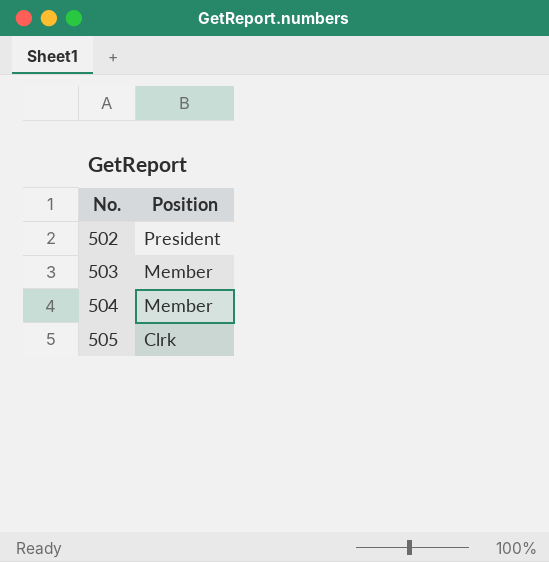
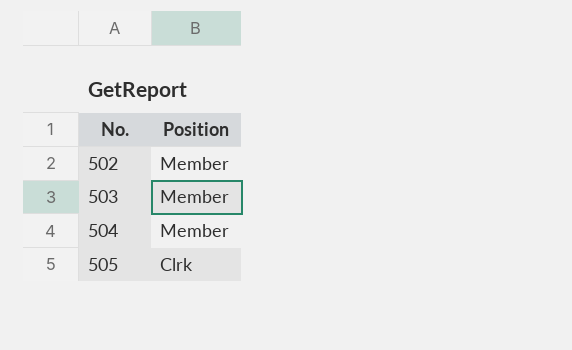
502 | Position: President -> Member

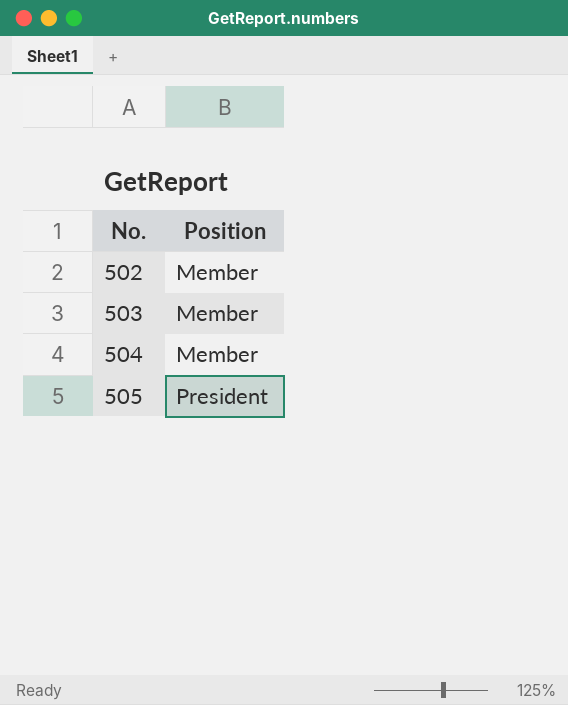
505 | Position: Clrk -> President

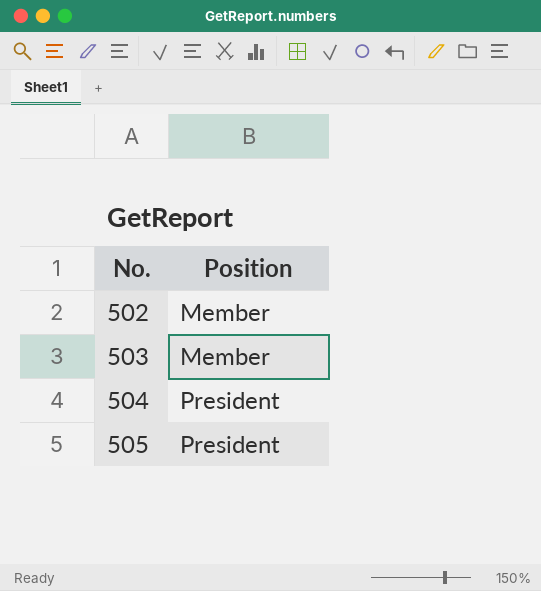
504 | Position: Member -> President

